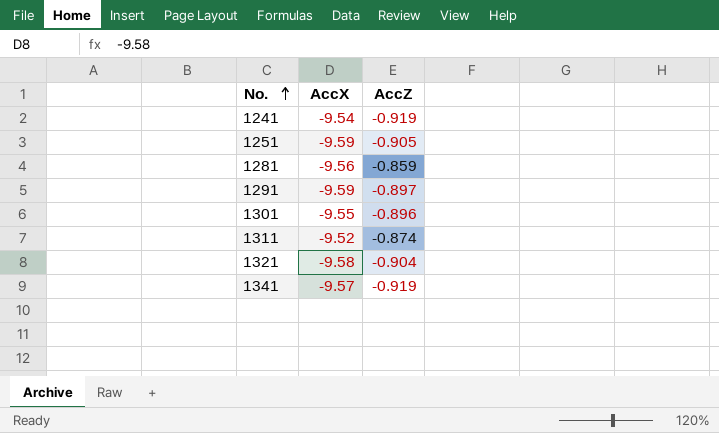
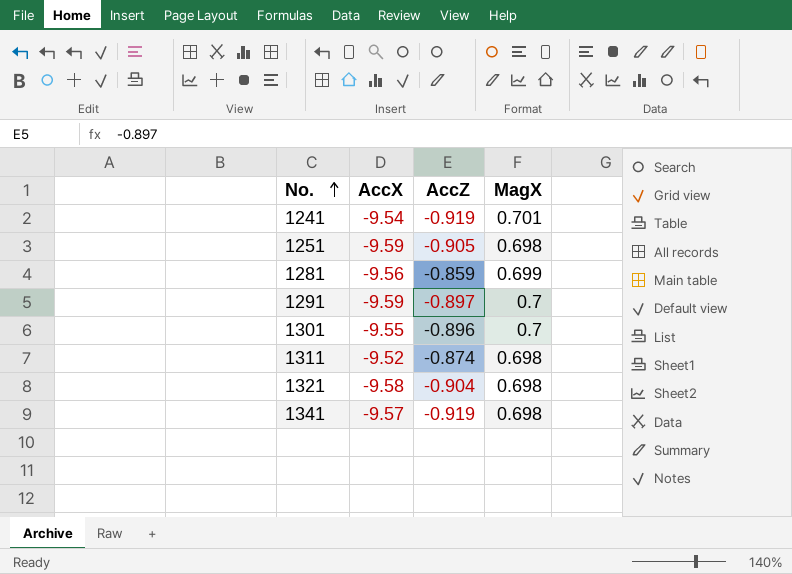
column MagX | position: none -> 4

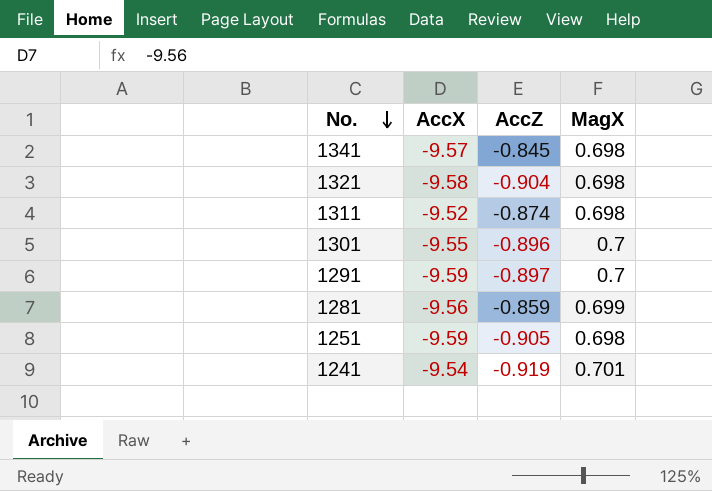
row order: No. ascending -> No. descending
1341 | AccZ: -0.919 -> -0.845

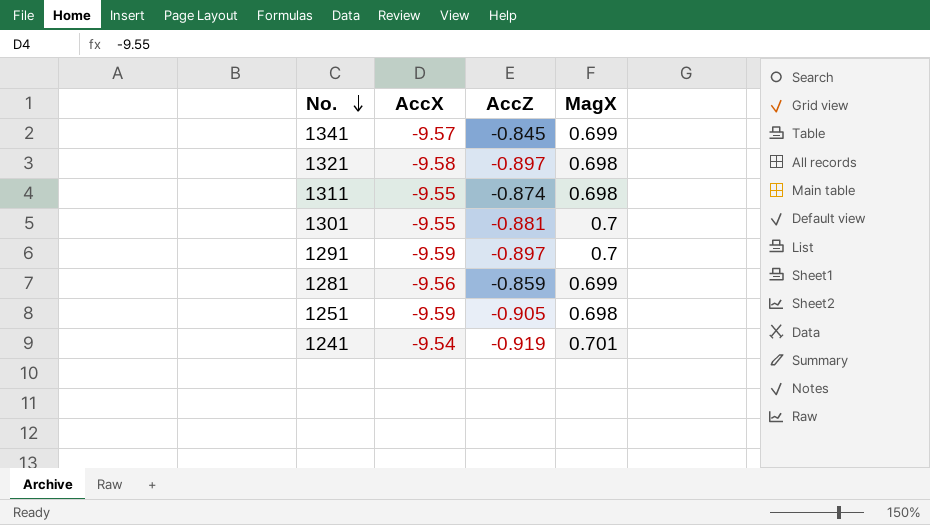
1341 | MagX: 0.698 -> 0.699
1321 | AccZ: -0.904 -> -0.897
1311 | AccX: -9.52 -> -9.55
1301 | AccZ: -0.896 -> -0.881

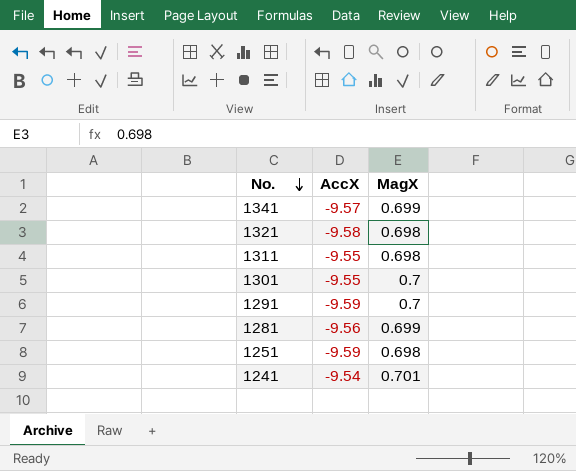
column AccZ | position: 3 -> none

